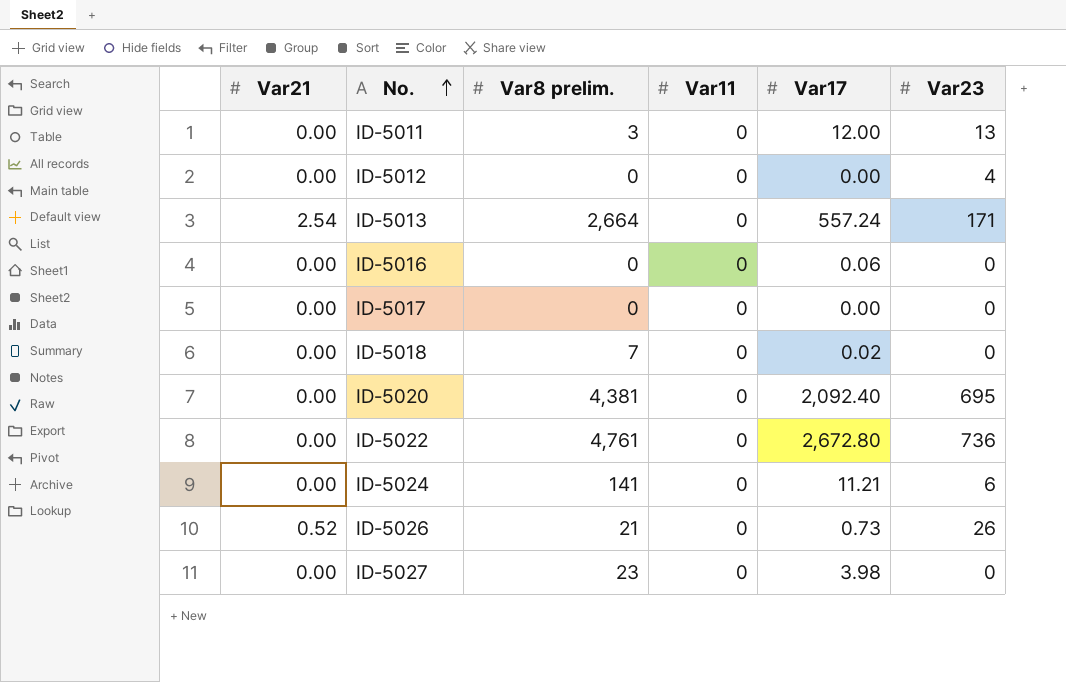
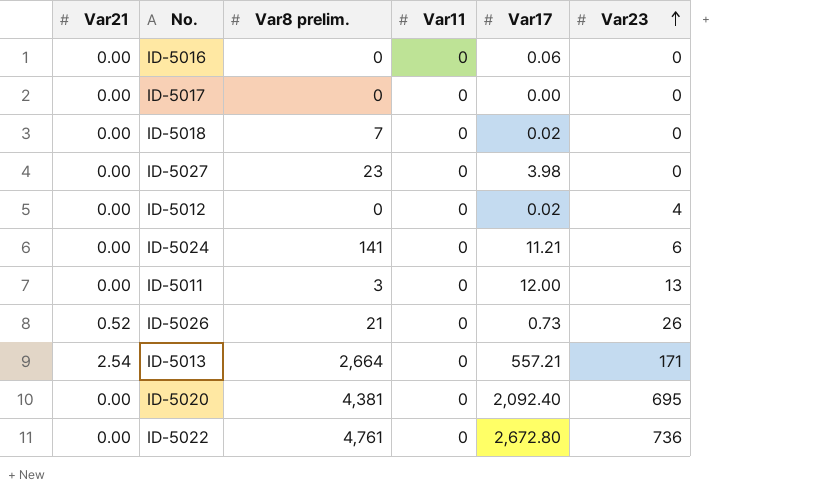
row order: No. ascending -> Var23 ascending
ID-5012 | Var17: 0.00 -> 0.02
ID-5013 | Var17: 557.24 -> 557.21

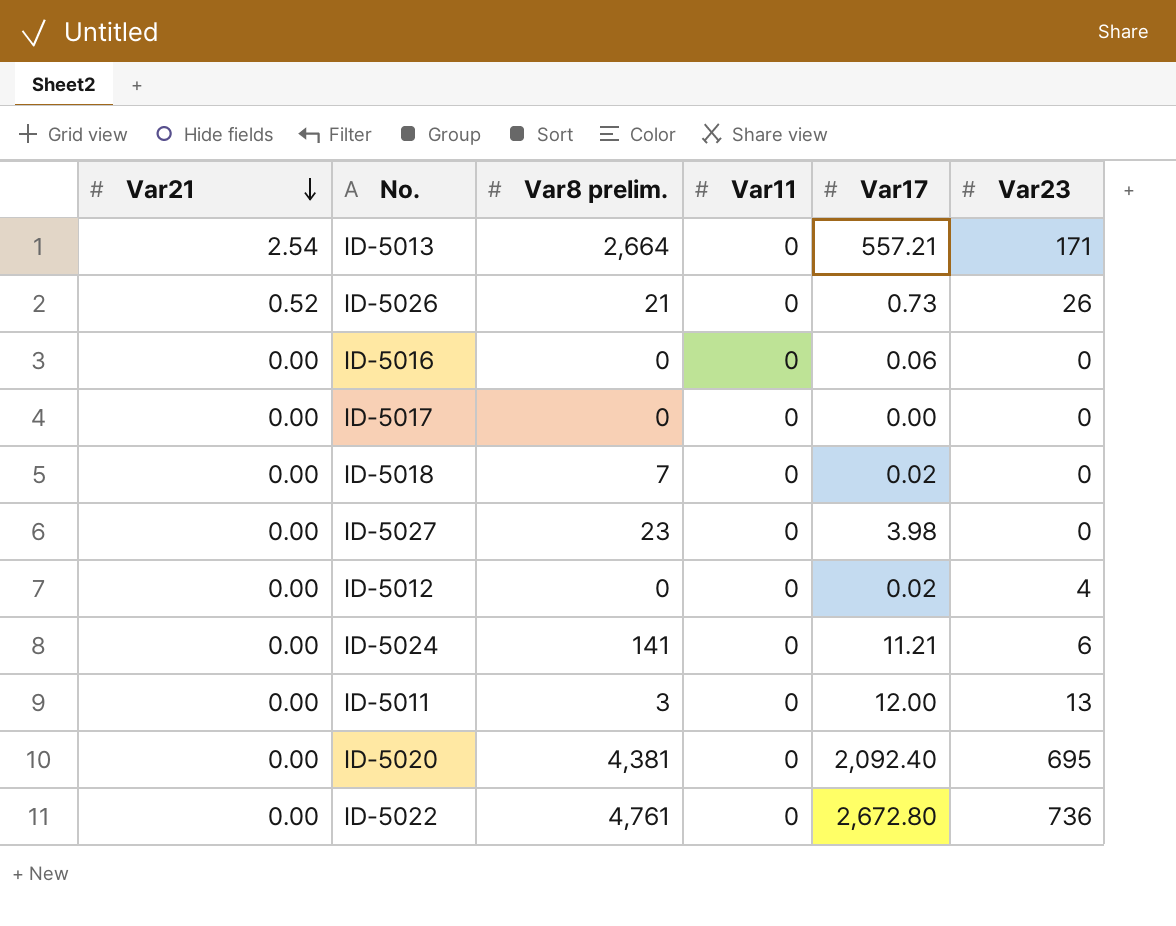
row order: Var23 ascending -> Var21 descending

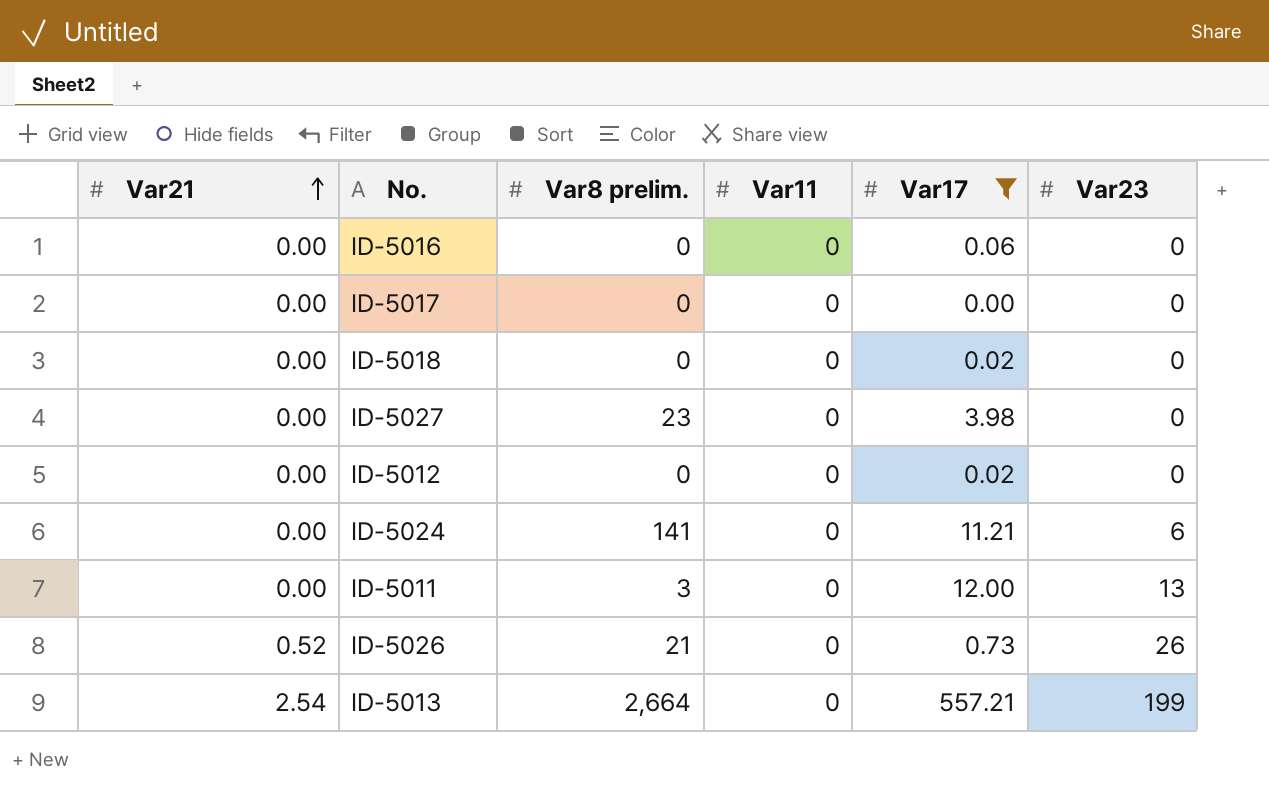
filter: none -> Var17 <= 557.21
row order: Var21 descending -> Var21 ascending
ID-5018 | Var8 prelim.: 7 -> 0
ID-5012 | Var23: 4 -> 0
ID-5013 | Var23: 171 -> 199

